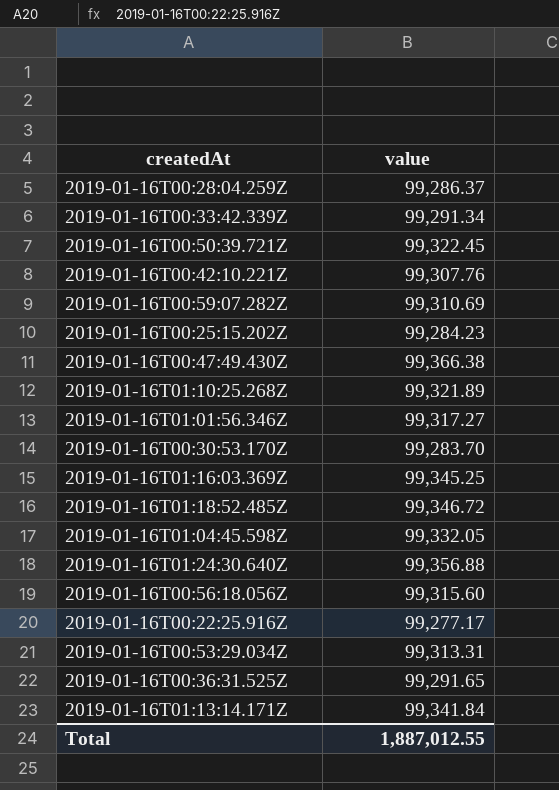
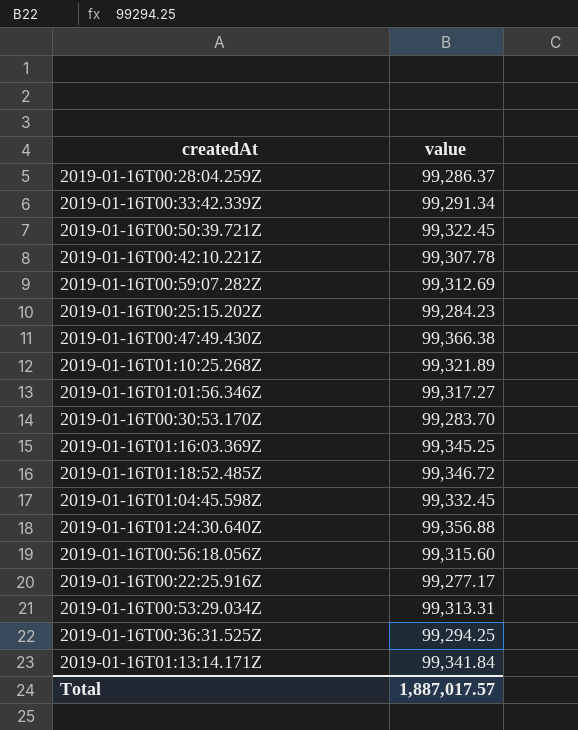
2019-01-16T00:42:10.221Z | value: 99,307.76 -> 99,307.78
2019-01-16T00:59:07.282Z | value: 99,310.69 -> 99,312.69
2019-01-16T01:04:45.598Z | value: 99,332.05 -> 99,332.45
2019-01-16T00:36:31.525Z | value: 99,291.65 -> 99,294.25
Total | value: 1,887,012.55 -> 1,887,017.57

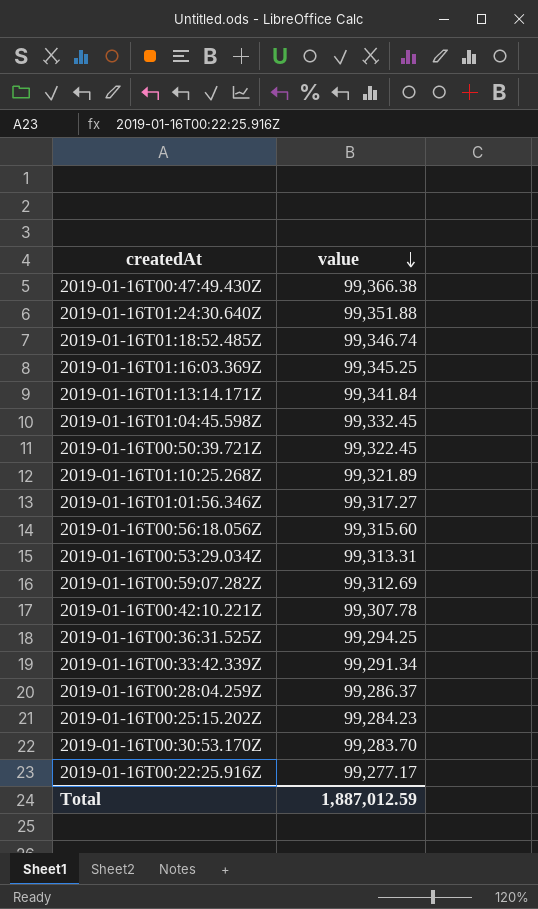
row order: none -> value descending
2019-01-16T01:24:30.640Z | value: 99,356.88 -> 99,351.88
2019-01-16T01:18:52.485Z | value: 99,346.72 -> 99,346.74
Total | value: 1,887,017.57 -> 1,887,012.59

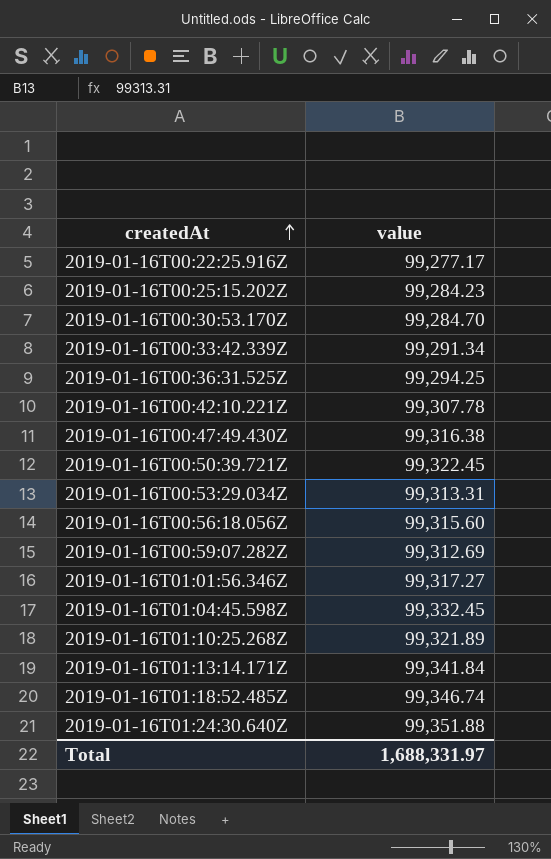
row order: value descending -> createdAt ascending
row 2019-01-16T01:16:03.369Z: 99,345.25 -> none
row 2019-01-16T00:28:04.259Z: 99,286.37 -> none
2019-01-16T00:30:53.170Z | value: 99,283.70 -> 99,284.70
2019-01-16T00:47:49.430Z | value: 99,366.38 -> 99,316.38
Total | value: 1,887,012.59 -> 1,688,331.97

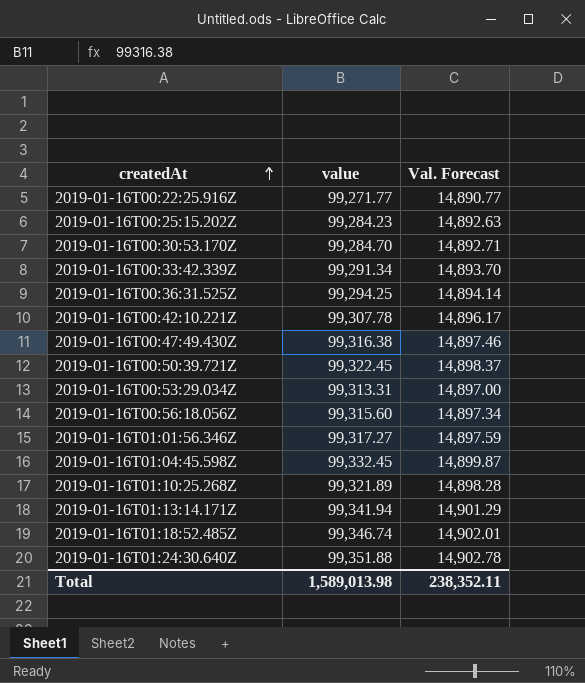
column Val. Forecast | formula: none -> [value] * 0.15
row 2019-01-16T00:59:07.282Z: 99,312.69 -> none
2019-01-16T00:22:25.916Z | value: 99,277.17 -> 99,271.77
2019-01-16T01:13:14.171Z | value: 99,341.84 -> 99,341.94
Total | value: 1,688,331.97 -> 1,589,013.98

